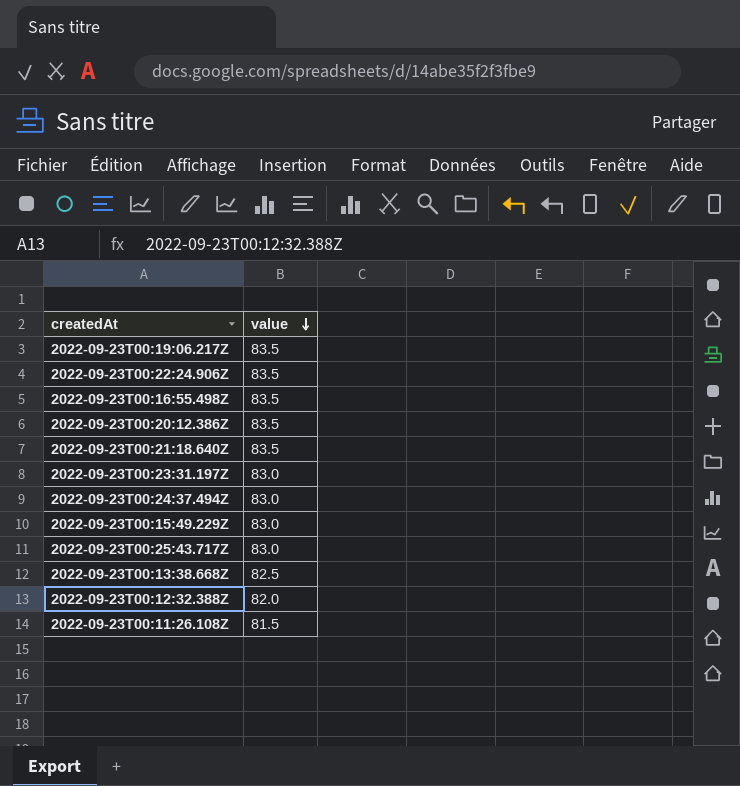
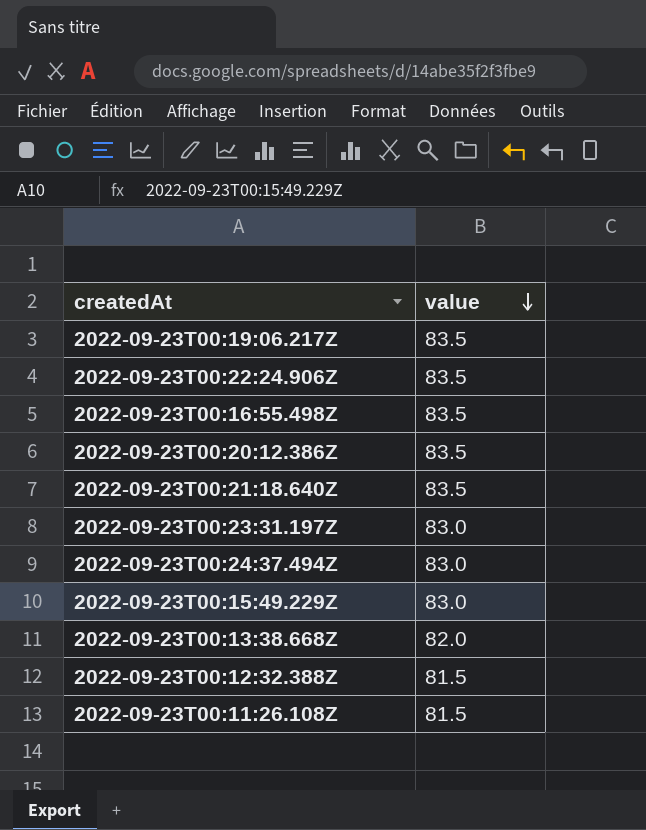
row 2022-09-23T00:25:43.717Z: 83.0 -> none
2022-09-23T00:13:38.668Z | value: 82.5 -> 82.0
2022-09-23T00:12:32.388Z | value: 82.0 -> 81.5

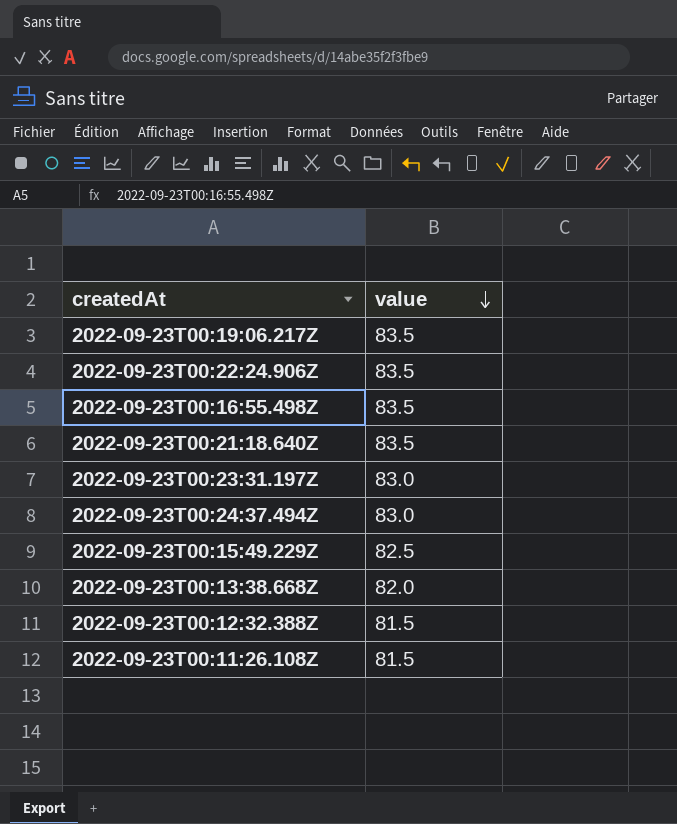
row 2022-09-23T00:20:12.386Z: 83.5 -> none
2022-09-23T00:15:49.229Z | value: 83.0 -> 82.5

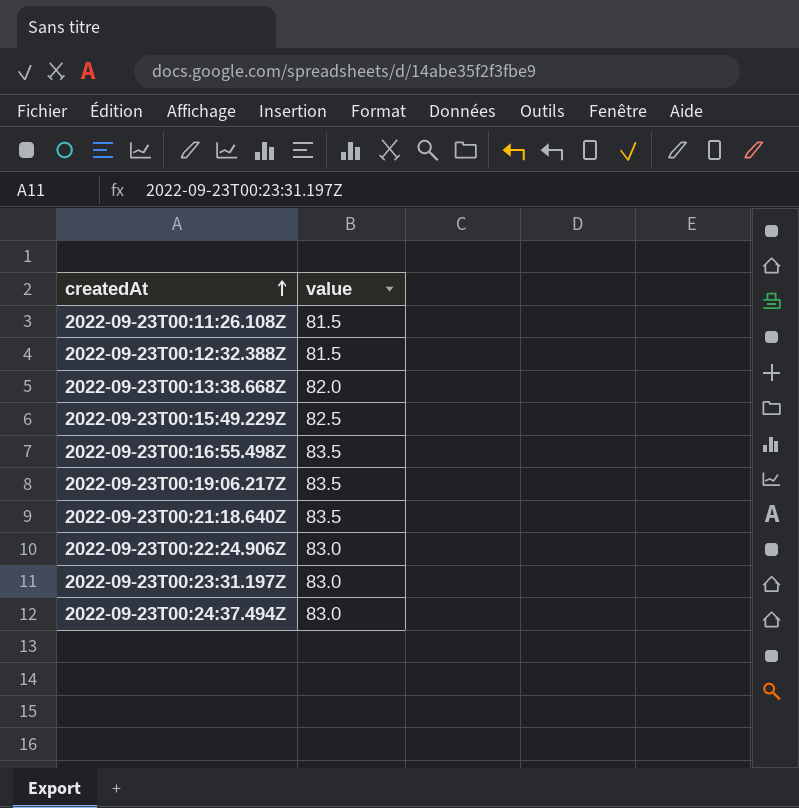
row order: value descending -> createdAt ascending
2022-09-23T00:22:24.906Z | value: 83.5 -> 83.0

